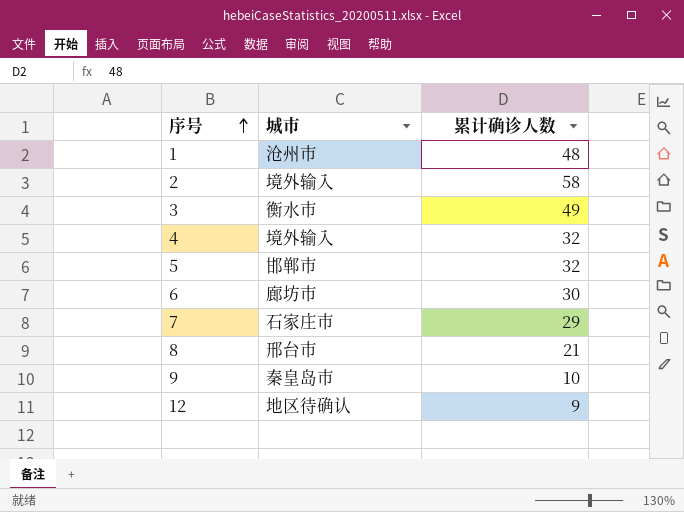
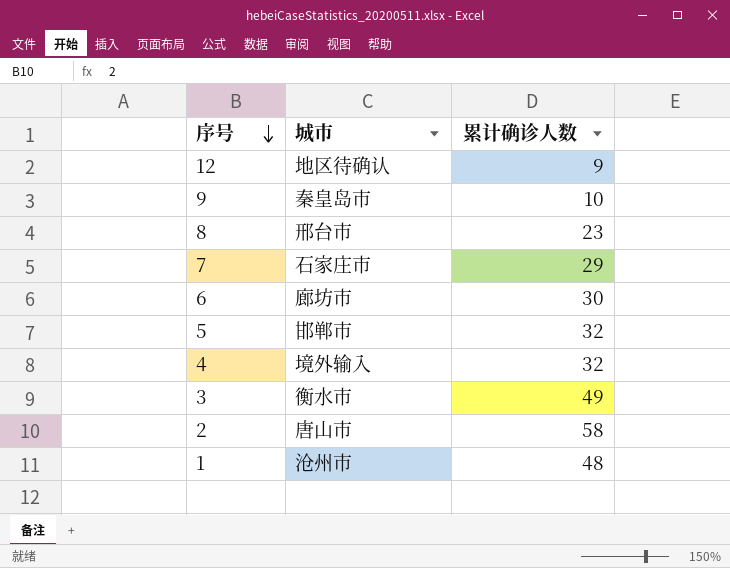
row order: 序号 ascending -> 序号 descending
8 | 累计确诊人数: 21 -> 23
2 | 城市: 境外输入 -> 唐山市

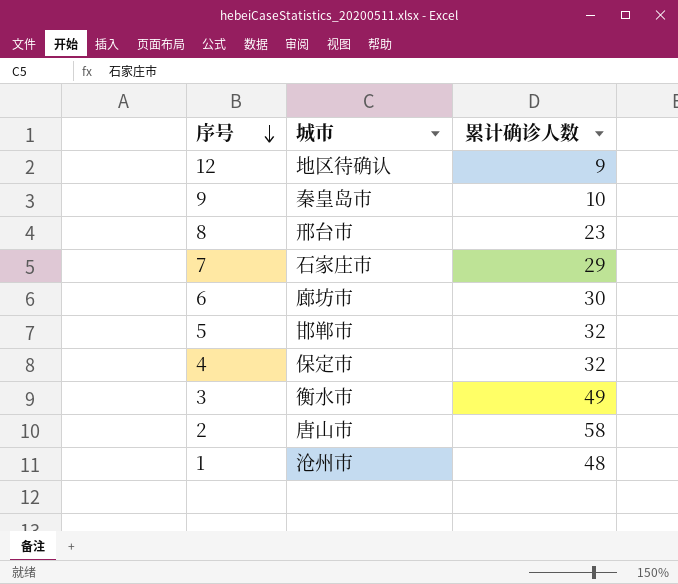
4 | 城市: 境外输入 -> 保定市

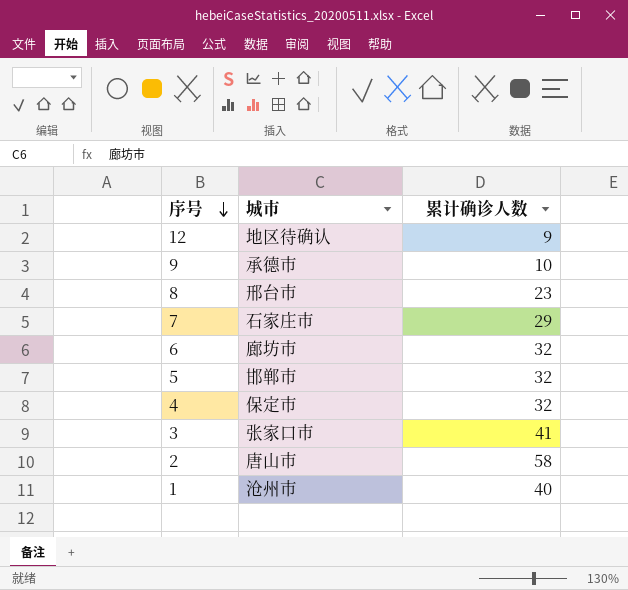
9 | 城市: 秦皇岛市 -> 承德市
6 | 累计确诊人数: 30 -> 32
3 | 城市: 衡水市 -> 张家口市
3 | 累计确诊人数: 49 -> 41
1 | 累计确诊人数: 48 -> 40

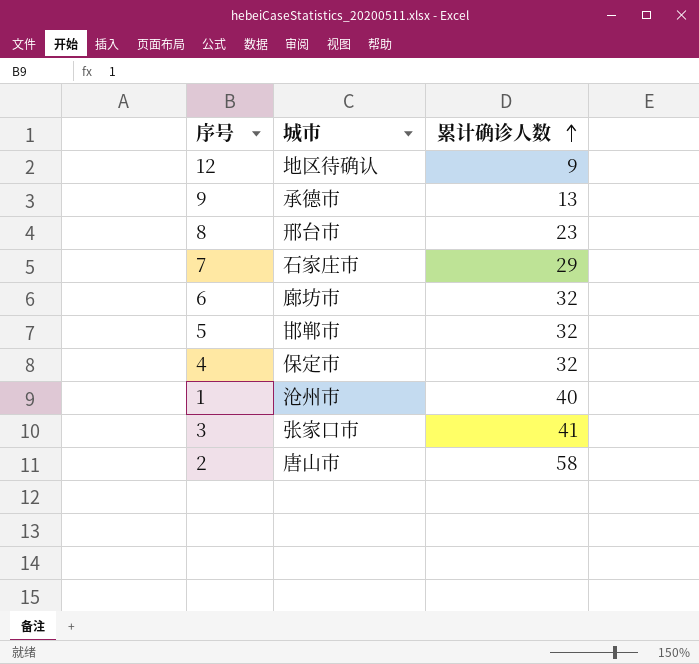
row order: 序号 descending -> 累计确诊人数 ascending
9 | 累计确诊人数: 10 -> 13

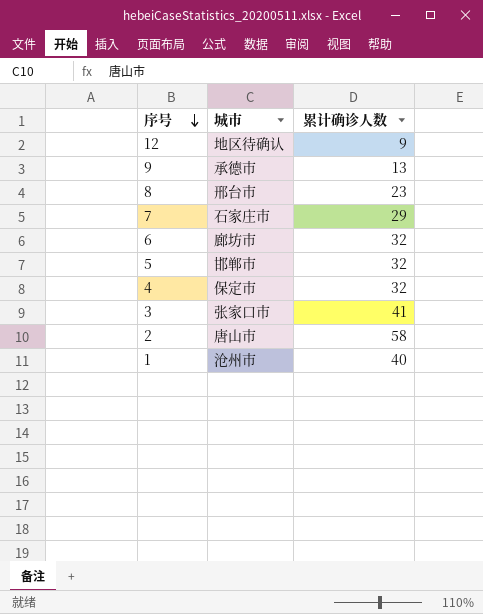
row order: 累计确诊人数 ascending -> 序号 descending

